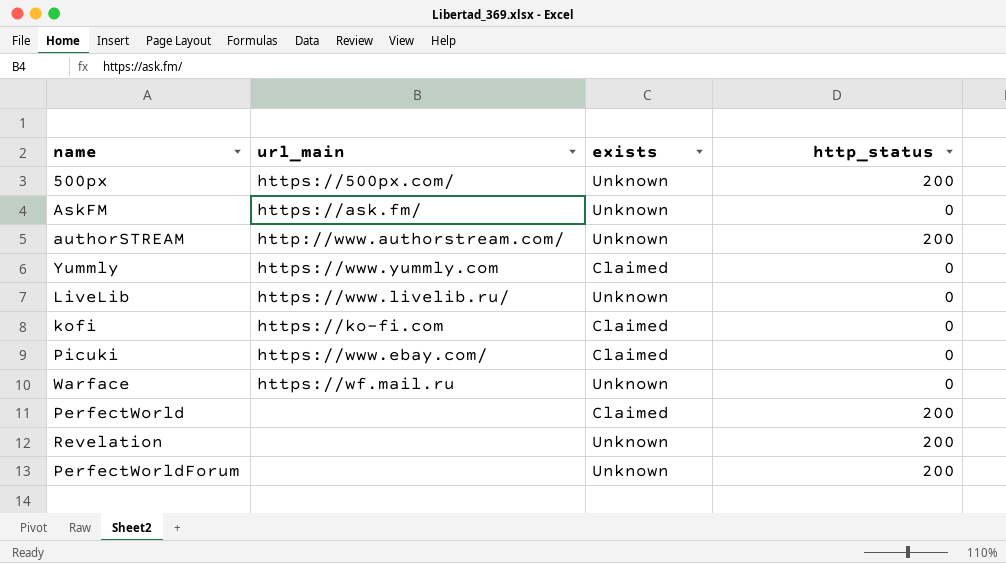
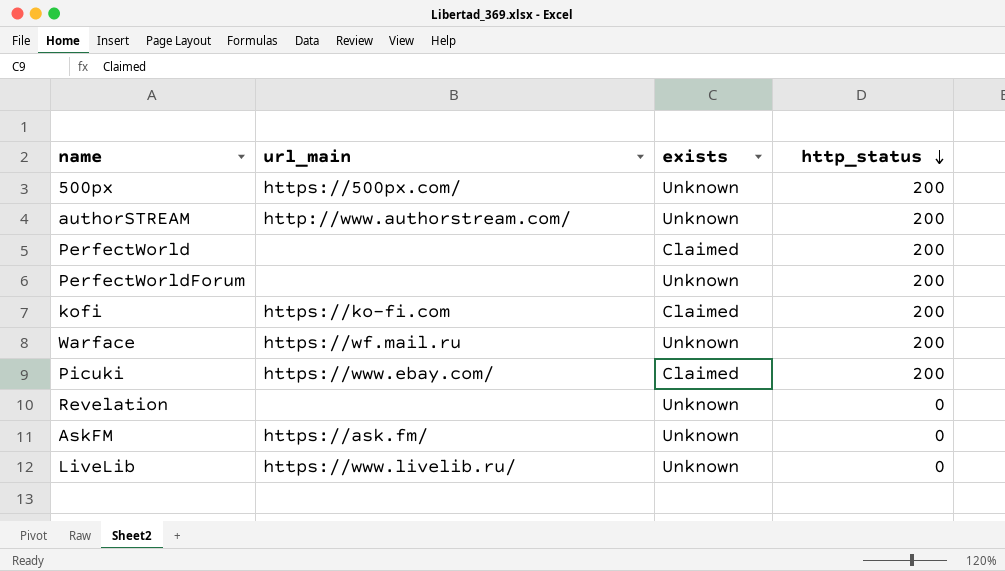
row order: none -> http_status descending
row Yummly: https://www.yummly.com | Claimed | 0 -> none
kofi | http_status: 0 -> 200
Warface | http_status: 0 -> 200
Picuki | http_status: 0 -> 200
Revelation | http_status: 200 -> 0

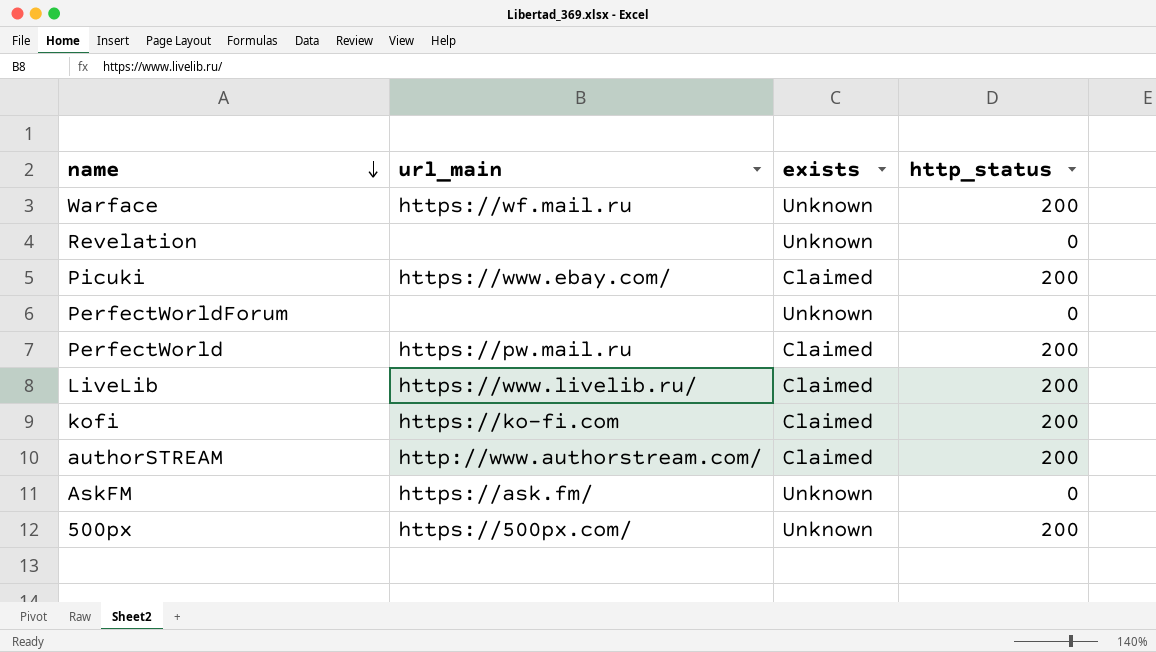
row order: http_status descending -> name descending
PerfectWorldForum | http_status: 200 -> 0
PerfectWorld | url_main: none -> https://pw.mail.ru
LiveLib | exists: Unknown -> Claimed
LiveLib | http_status: 0 -> 200
authorSTREAM | exists: Unknown -> Claimed

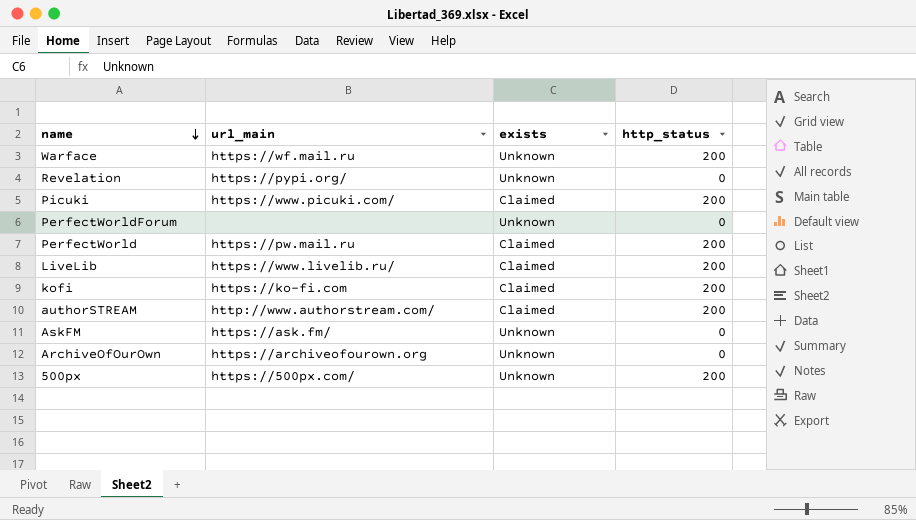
Revelation | url_main: none -> https://pypi.org/
Picuki | url_main: https://www.ebay.com/ -> https://www.picuki.com/
row ArchiveOfOurOwn: none -> https://archiveofourown.org | Unknown | 0

